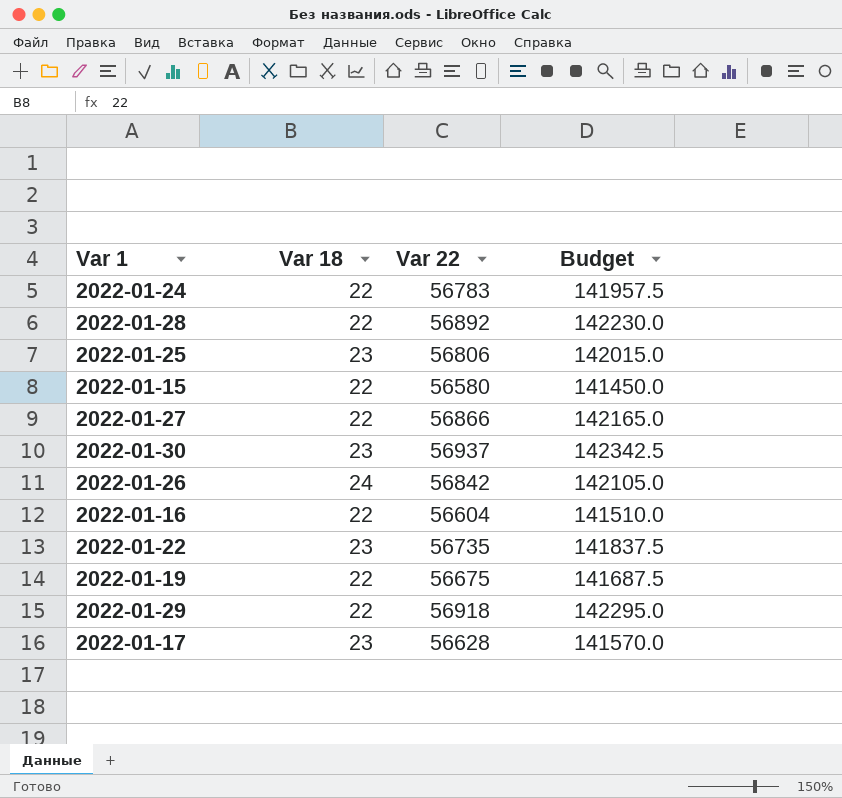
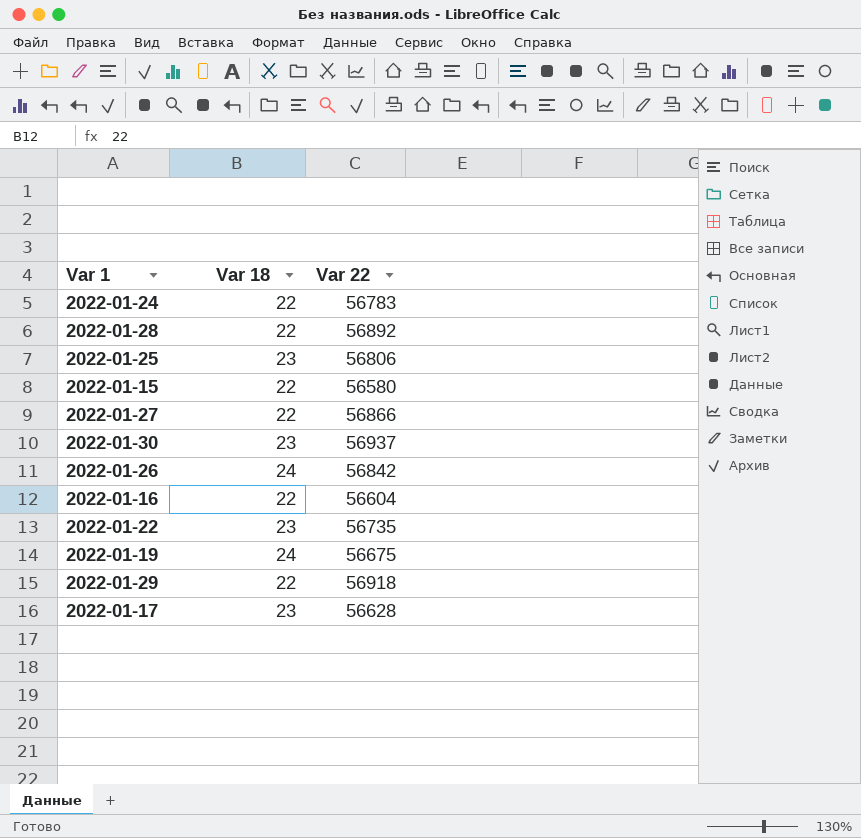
column Budget | formula: [Var 22] * 2.5 -> none
2022-01-19 | Var 18: 22 -> 24

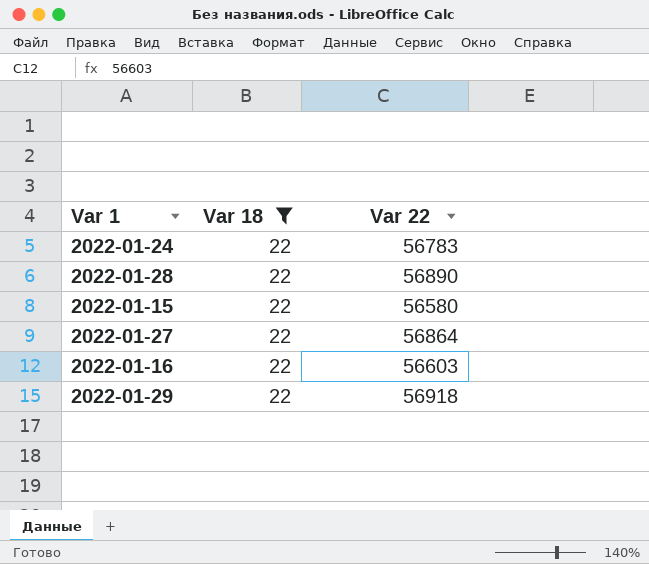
filter: none -> Var 18 = 22
2022-01-28 | Var 22: 56892 -> 56890
2022-01-27 | Var 22: 56866 -> 56864
2022-01-16 | Var 22: 56604 -> 56603

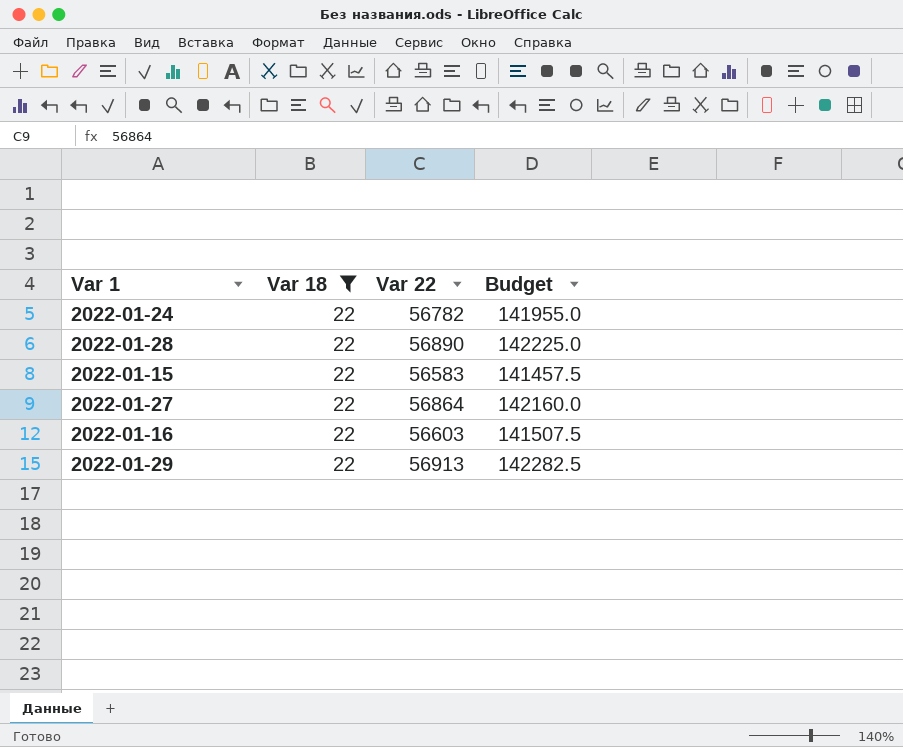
column Budget | formula: none -> [Var 22] * 2.5
2022-01-24 | Var 22: 56783 -> 56782
2022-01-15 | Var 22: 56580 -> 56583
2022-01-29 | Var 22: 56918 -> 56913

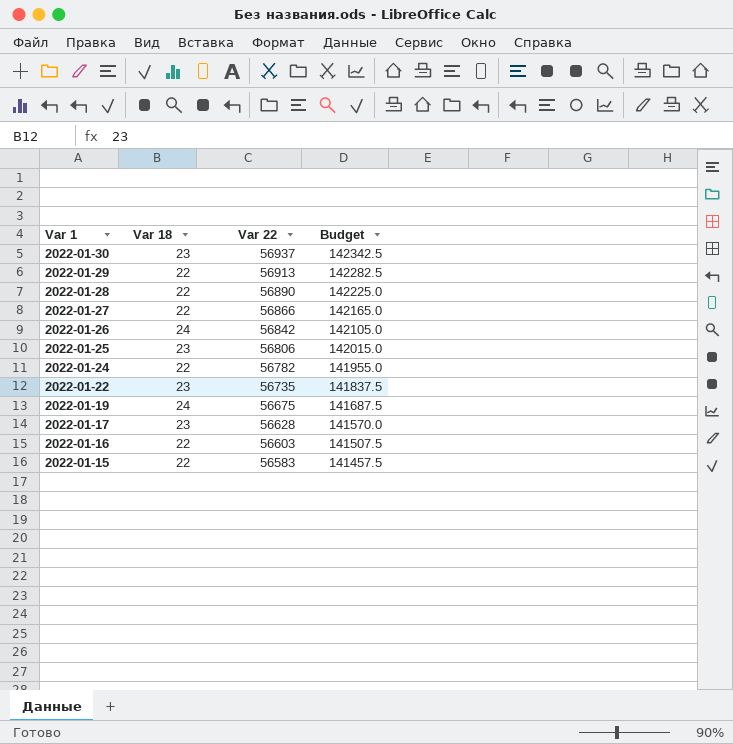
filter: Var 18 = 22 -> none
row order: none -> Var 1 descending
2022-01-27 | Var 22: 56864 -> 56866
2022-01-27 | Budget: 142160.0 -> 142165.0

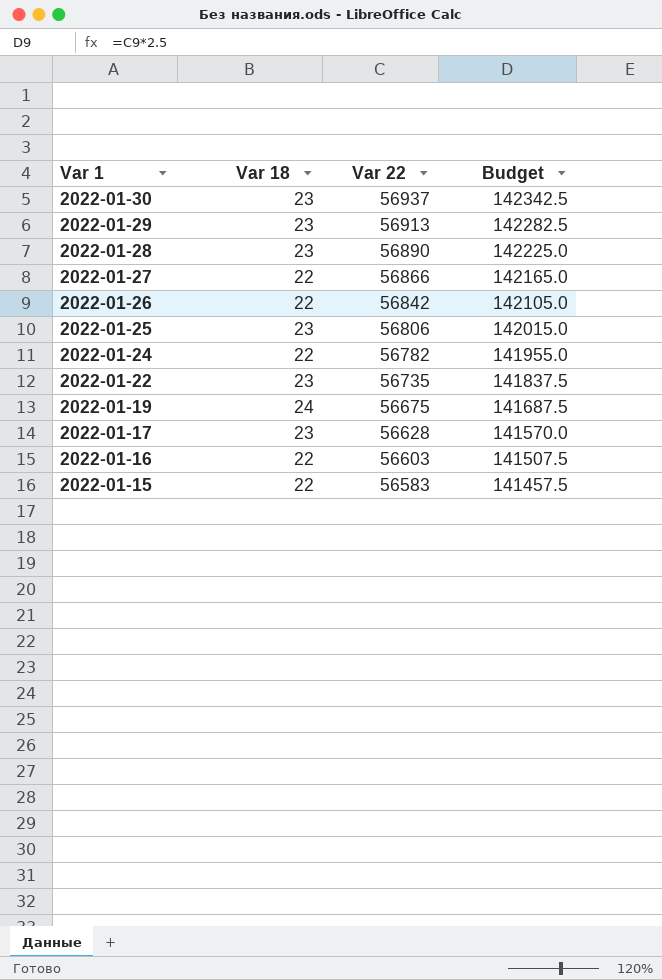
2022-01-29 | Var 18: 22 -> 23
2022-01-28 | Var 18: 22 -> 23
2022-01-26 | Var 18: 24 -> 22

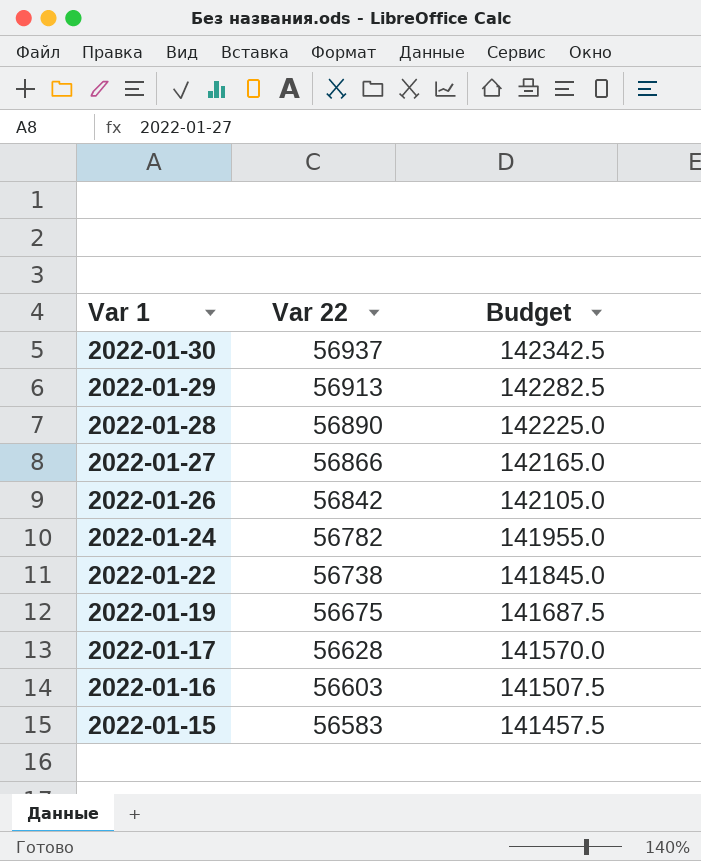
column Var 18 | position: 2 -> none
row 2022-01-25: 23 | 56806 | 142015.0 -> none
2022-01-22 | Var 22: 56735 -> 56738
2022-01-22 | Budget: 141837.5 -> 141845.0

